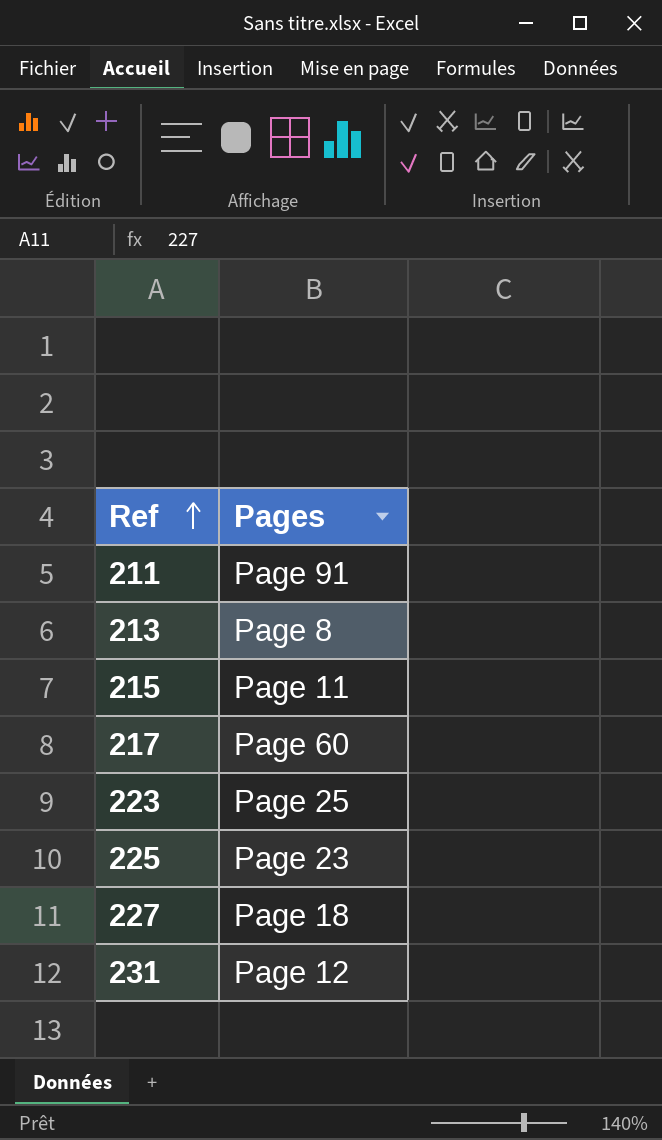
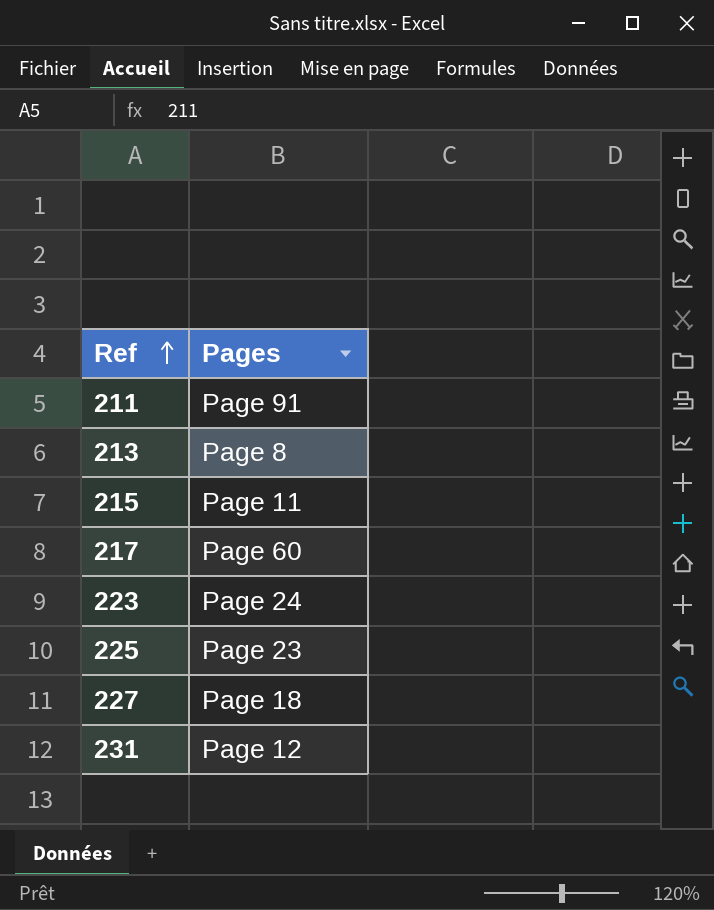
223 | Pages: Page 25 -> Page 24

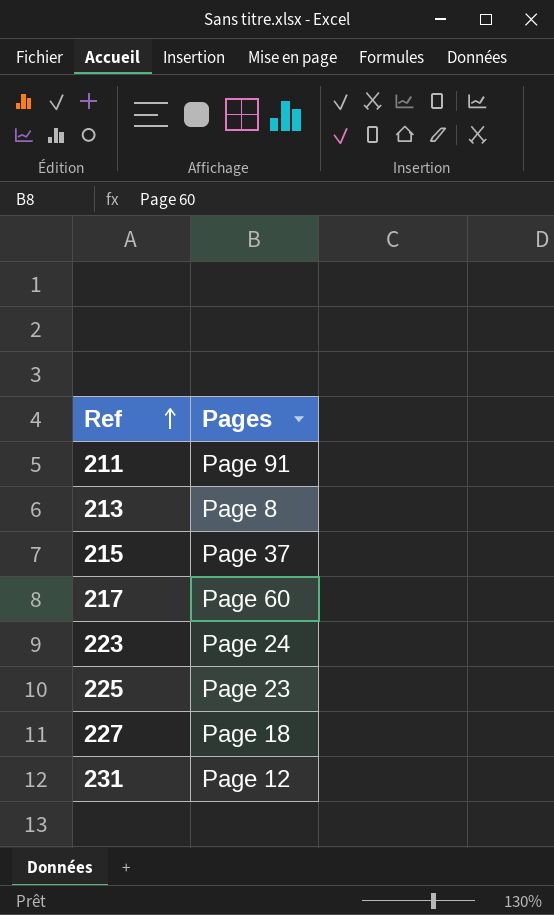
215 | Pages: Page 11 -> Page 37

